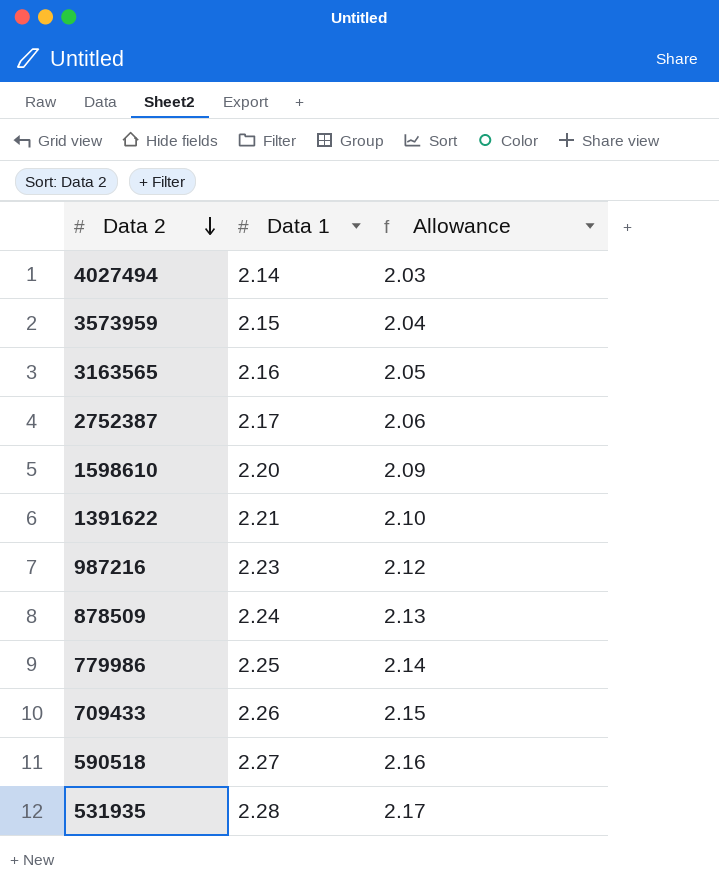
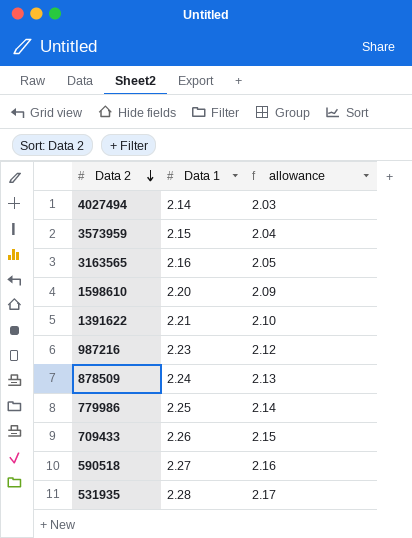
column name: Allowance -> allowance
row 2752387: 2.17 | 2.06 -> none

